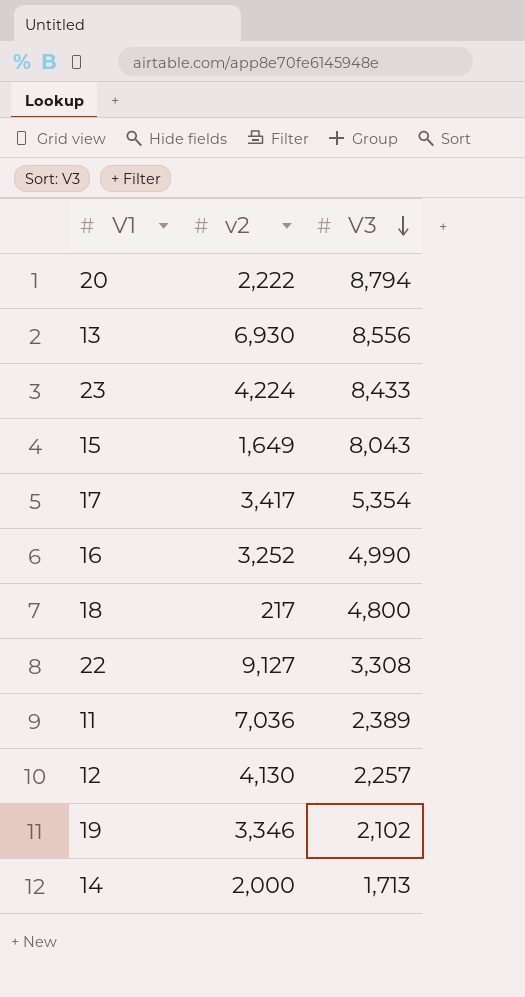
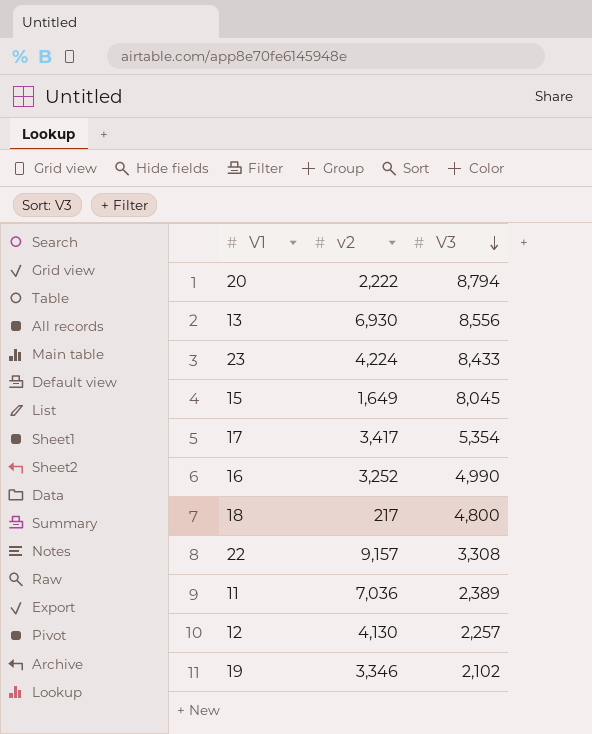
row 14: 2,000 | 1,713 -> none
15 | V3: 8,043 -> 8,045
22 | v2: 9,127 -> 9,157

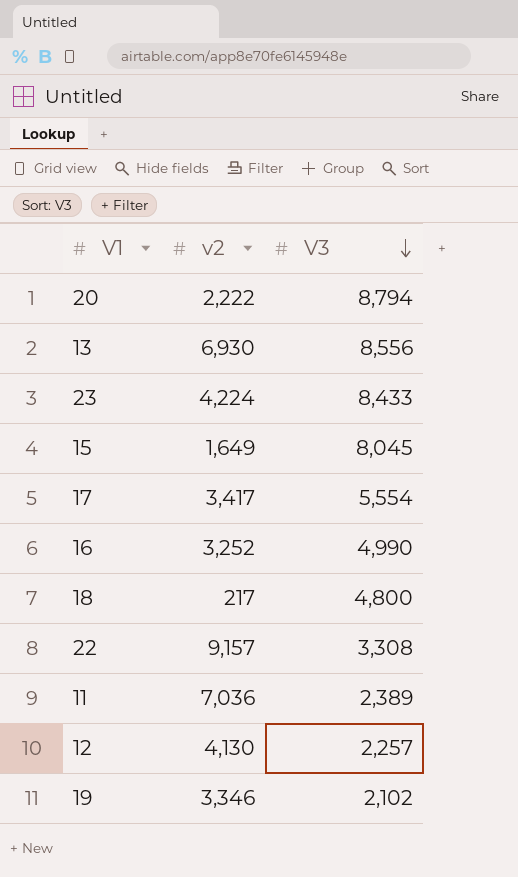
17 | V3: 5,354 -> 5,554

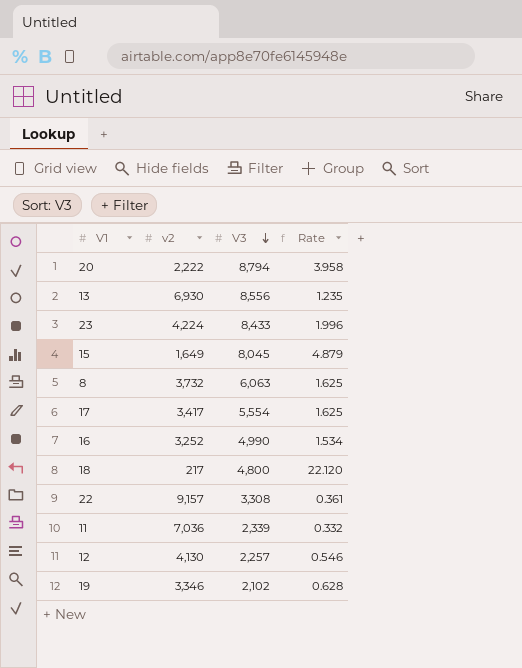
column Rate | formula: none -> [V3] / [v2]
row 8: none -> 3,732 | 6,063 | 1.625
11 | V3: 2,389 -> 2,339

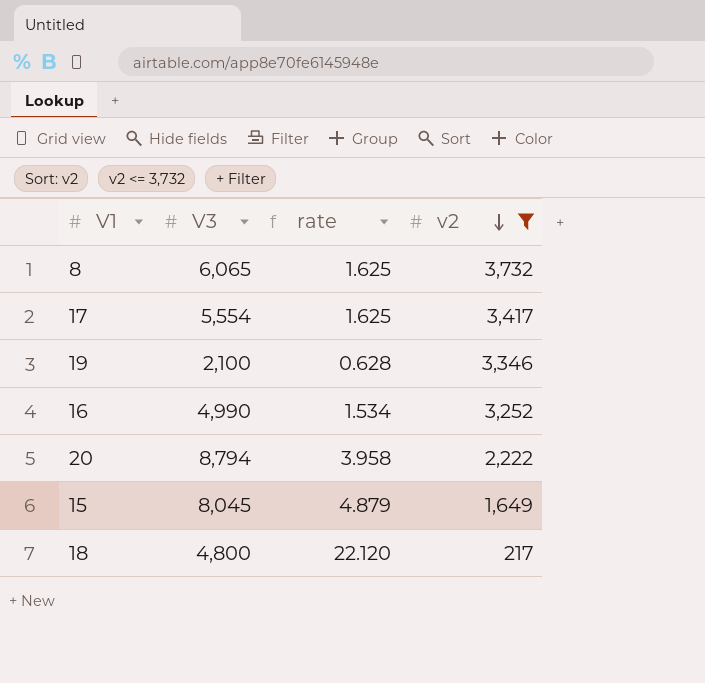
filter: none -> v2 <= 3,732
row order: V3 descending -> v2 descending
column name: Rate -> rate
column v2 | position: 2 -> 4
8 | V3: 6,063 -> 6,065
19 | V3: 2,102 -> 2,100

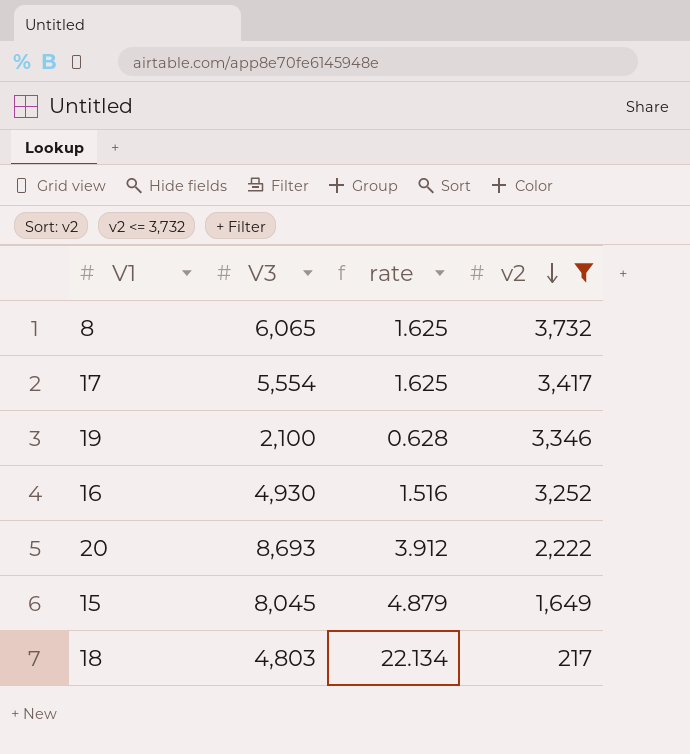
16 | V3: 4,990 -> 4,930
16 | rate: 1.534 -> 1.516
20 | V3: 8,794 -> 8,693
20 | rate: 3.958 -> 3.912
18 | V3: 4,800 -> 4,803
18 | rate: 22.120 -> 22.134

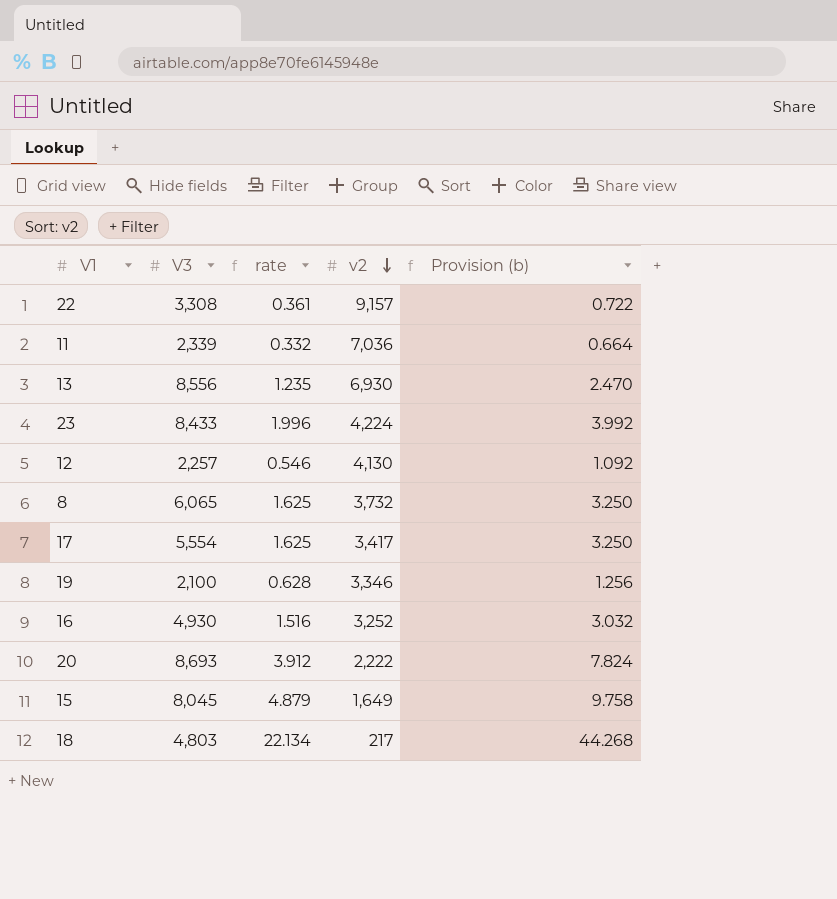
filter: v2 <= 3,732 -> none
column Provision (b) | formula: none -> [rate] * 2

